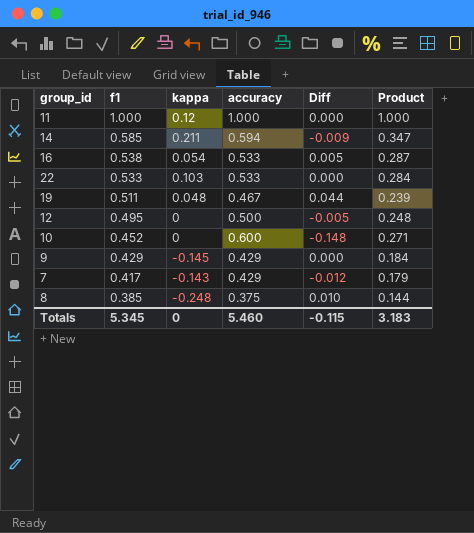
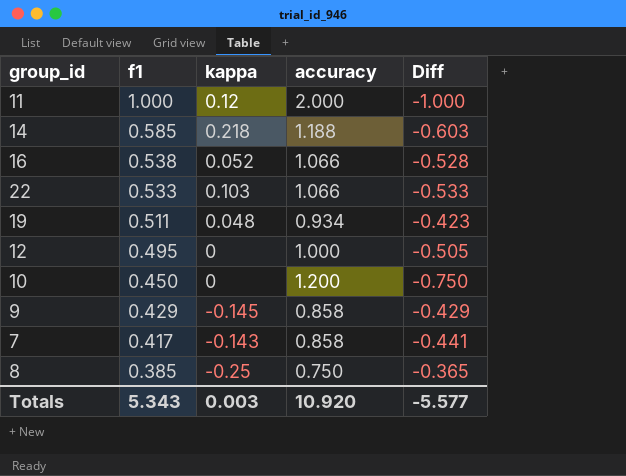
column Product | formula: [f1] * [accuracy] -> none
11 | accuracy: 1.000 -> 2.000
11 | Diff: 0.000 -> -1.000
14 | kappa: 0.211 -> 0.218
14 | accuracy: 0.594 -> 1.188
14 | Diff: -0.009 -> -0.603
16 | kappa: 0.054 -> 0.052
16 | accuracy: 0.533 -> 1.066
16 | Diff: 0.005 -> -0.528
22 | accuracy: 0.533 -> 1.066
22 | Diff: 0.000 -> -0.533
19 | accuracy: 0.467 -> 0.934
19 | Diff: 0.044 -> -0.423
12 | accuracy: 0.500 -> 1.000
12 | Diff: -0.005 -> -0.505
10 | f1: 0.452 -> 0.450
10 | accuracy: 0.600 -> 1.200
10 | Diff: -0.148 -> -0.750
9 | accuracy: 0.429 -> 0.858
9 | Diff: 0.000 -> -0.429
7 | accuracy: 0.429 -> 0.858
7 | Diff: -0.012 -> -0.441
8 | kappa: -0.248 -> -0.25
8 | accuracy: 0.375 -> 0.750
8 | Diff: 0.010 -> -0.365
Totals | f1: 5.345 -> 5.343
Totals | kappa: 0 -> 0.003
Totals | accuracy: 5.460 -> 10.920
Totals | Diff: -0.115 -> -5.577

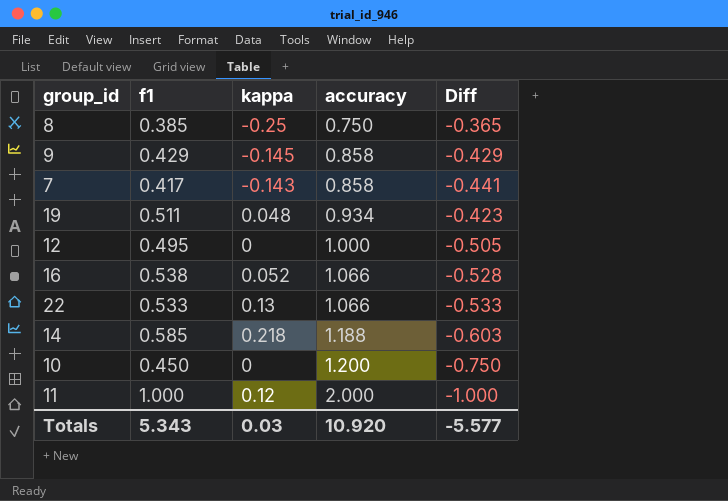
row order: f1 descending -> accuracy ascending
22 | kappa: 0.103 -> 0.13
Totals | kappa: 0.003 -> 0.03

